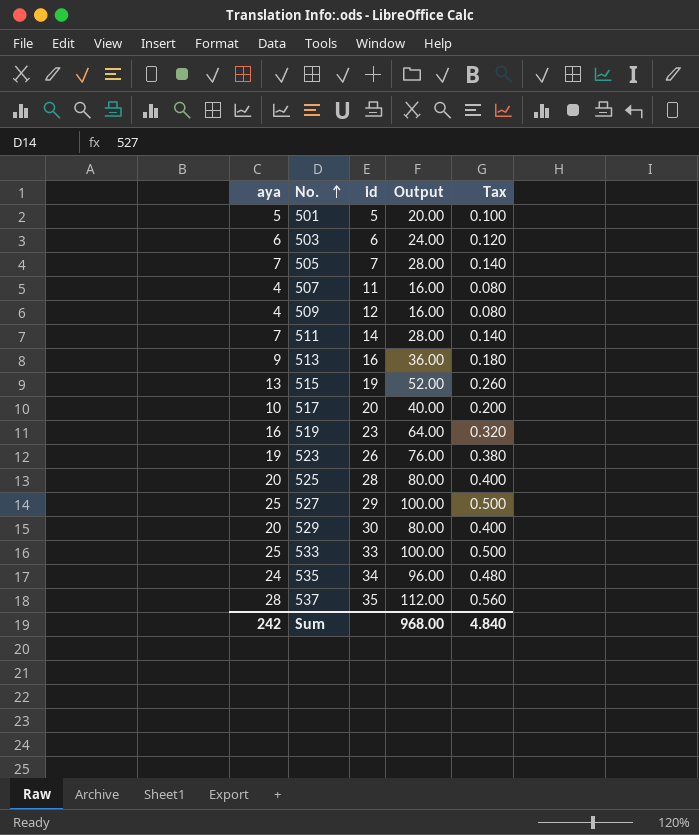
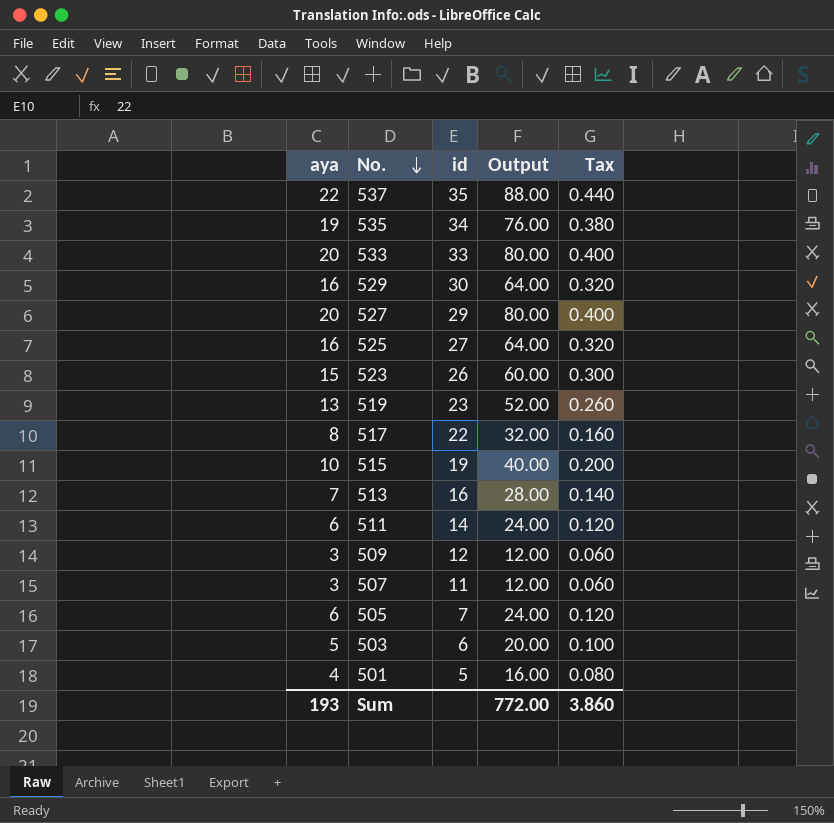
row order: No. ascending -> No. descending
537 | aya: 28 -> 22
537 | Output: 112.00 -> 88.00
537 | Tax: 0.560 -> 0.440
535 | aya: 24 -> 19
535 | Output: 96.00 -> 76.00
535 | Tax: 0.480 -> 0.380
533 | aya: 25 -> 20
533 | Output: 100.00 -> 80.00
533 | Tax: 0.500 -> 0.400
529 | aya: 20 -> 16
529 | Output: 80.00 -> 64.00
529 | Tax: 0.400 -> 0.320
527 | aya: 25 -> 20
527 | Output: 100.00 -> 80.00
527 | Tax: 0.500 -> 0.400
525 | aya: 20 -> 16
525 | id: 28 -> 27
525 | Output: 80.00 -> 64.00
525 | Tax: 0.400 -> 0.320
523 | aya: 19 -> 15
523 | Output: 76.00 -> 60.00
523 | Tax: 0.380 -> 0.300
519 | aya: 16 -> 13
519 | Output: 64.00 -> 52.00
519 | Tax: 0.320 -> 0.260
517 | aya: 10 -> 8
517 | id: 20 -> 22
517 | Output: 40.00 -> 32.00
517 | Tax: 0.200 -> 0.160
515 | aya: 13 -> 10
515 | Output: 52.00 -> 40.00
515 | Tax: 0.260 -> 0.200
513 | aya: 9 -> 7
513 | Output: 36.00 -> 28.00
513 | Tax: 0.180 -> 0.140
511 | aya: 7 -> 6
511 | Output: 28.00 -> 24.00
511 | Tax: 0.140 -> 0.120
509 | aya: 4 -> 3
509 | Output: 16.00 -> 12.00
509 | Tax: 0.080 -> 0.060
507 | aya: 4 -> 3
507 | Output: 16.00 -> 12.00
507 | Tax: 0.080 -> 0.060
505 | aya: 7 -> 6
505 | Output: 28.00 -> 24.00
505 | Tax: 0.140 -> 0.120
503 | aya: 6 -> 5
503 | Output: 24.00 -> 20.00
503 | Tax: 0.120 -> 0.100
501 | aya: 5 -> 4
501 | Output: 20.00 -> 16.00
501 | Tax: 0.100 -> 0.080
Sum | aya: 242 -> 193
Sum | Output: 968.00 -> 772.00
Sum | Tax: 4.840 -> 3.860

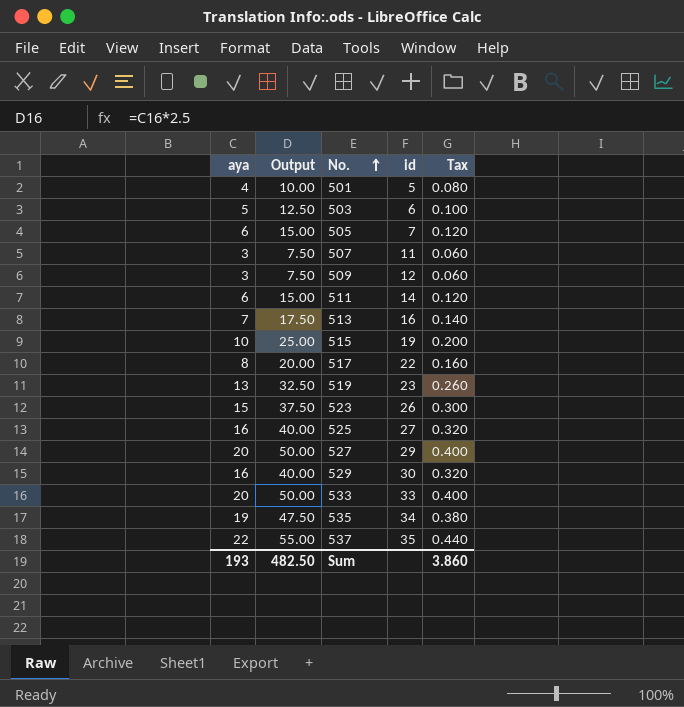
row order: No. descending -> No. ascending
column Output | formula: [aya] * 4 -> [aya] * 2.5
column Output | position: 4 -> 2
Sum | Output: 772.00 -> 482.50

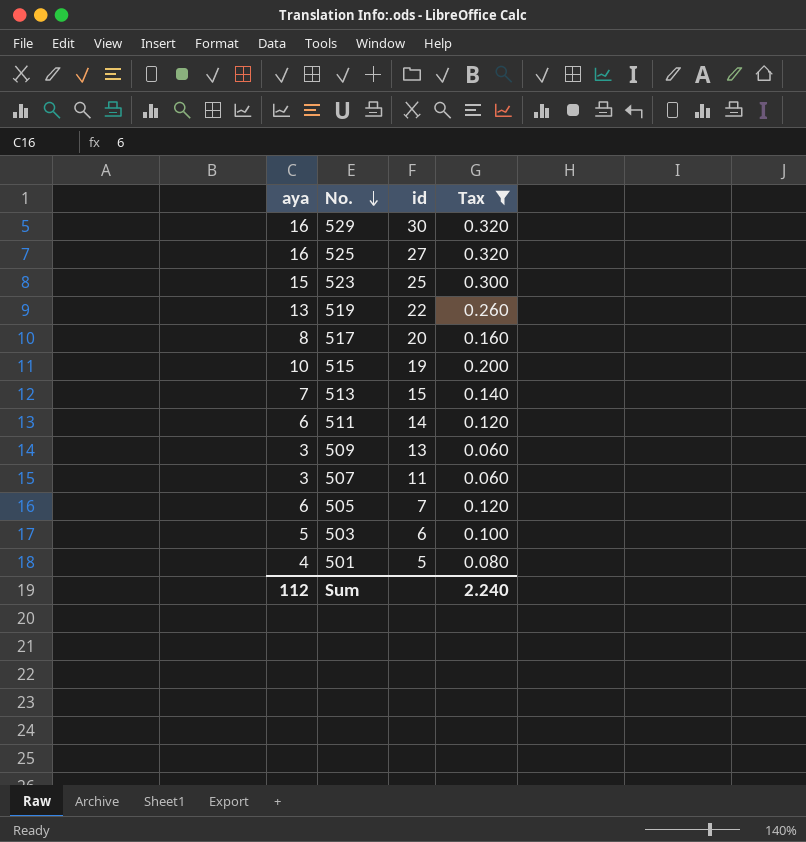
filter: none -> Tax <= 0.320
row order: No. ascending -> No. descending
column Output | formula: [aya] * 2.5 -> none
523 | id: 26 -> 25
519 | id: 23 -> 22
517 | id: 22 -> 20
513 | id: 16 -> 15
509 | id: 12 -> 13
Sum | aya: 193 -> 112
Sum | Tax: 3.860 -> 2.240

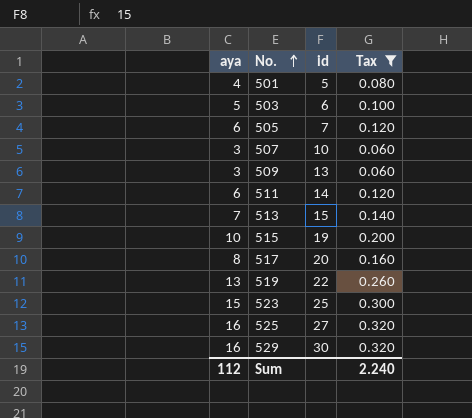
row order: No. descending -> No. ascending
507 | id: 11 -> 10

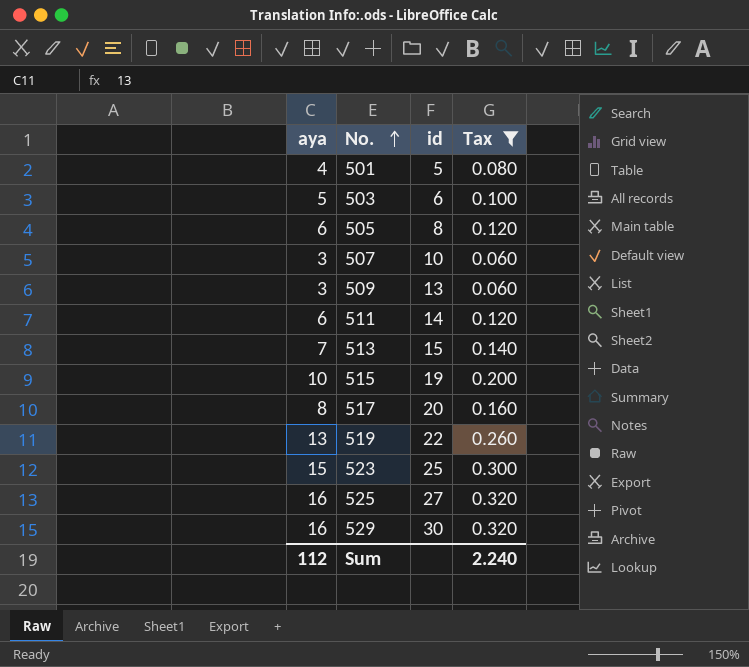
505 | id: 7 -> 8

